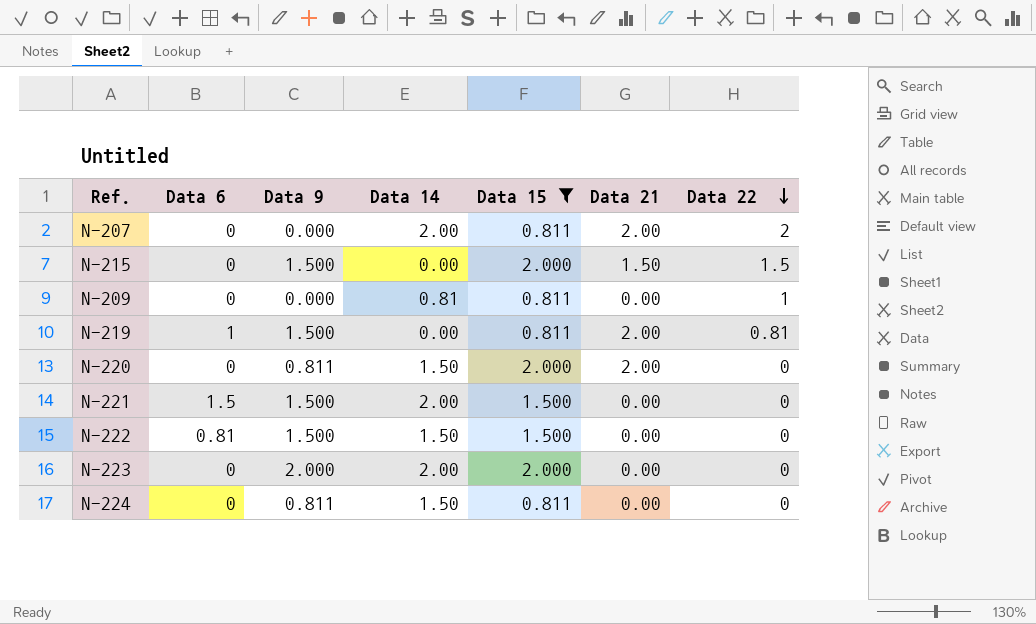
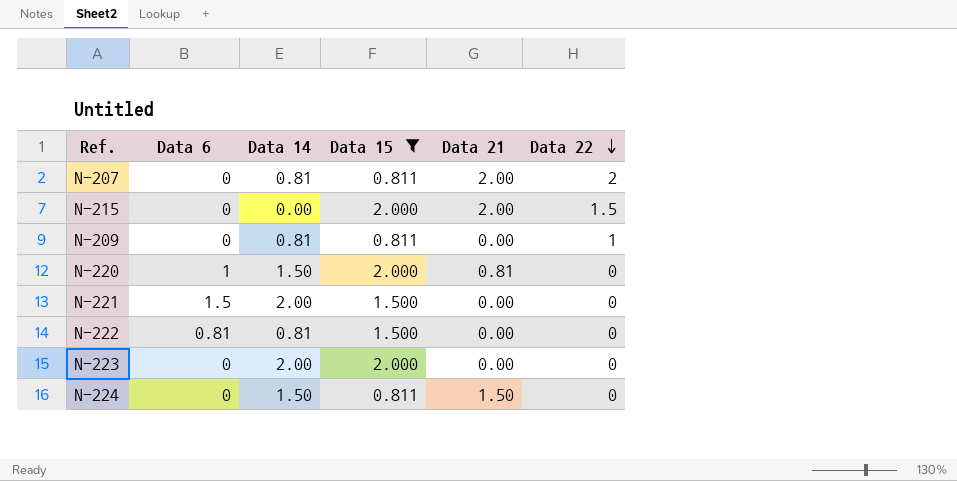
column Data 9 | position: 3 -> none
row N-219: 1 | 1.500 | 0.00 | 0.811 | 2.00 | 0.81 -> none
N-207 | Data 14: 2.00 -> 0.81
N-215 | Data 21: 1.50 -> 2.00
N-220 | Data 6: 0 -> 1
N-220 | Data 21: 2.00 -> 0.81
N-222 | Data 14: 1.50 -> 0.81
N-224 | Data 21: 0.00 -> 1.50

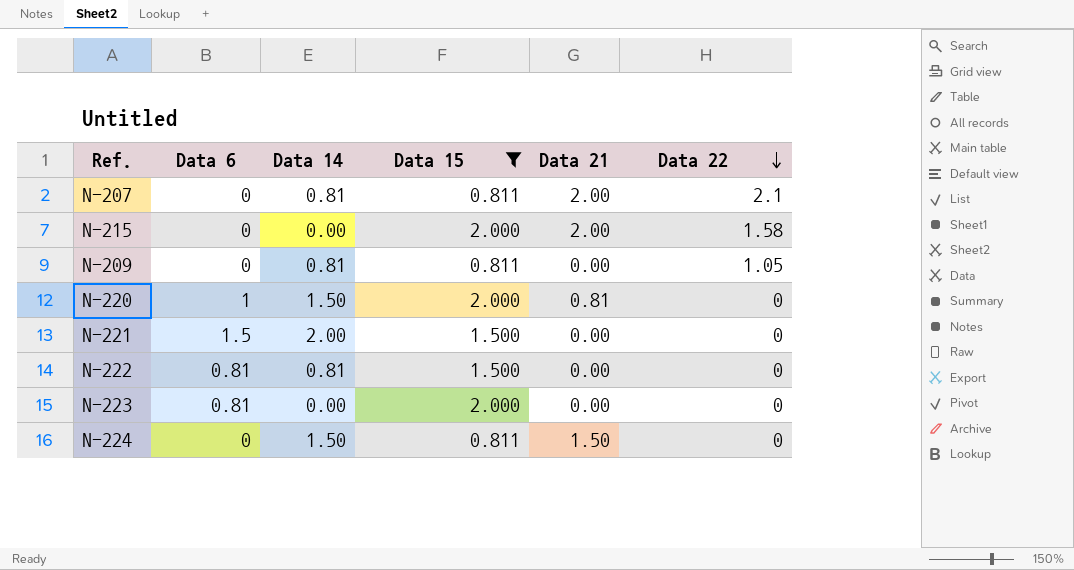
N-207 | Data 22: 2 -> 2.1
N-215 | Data 22: 1.5 -> 1.58
N-209 | Data 22: 1 -> 1.05
N-223 | Data 6: 0 -> 0.81
N-223 | Data 14: 2.00 -> 0.00

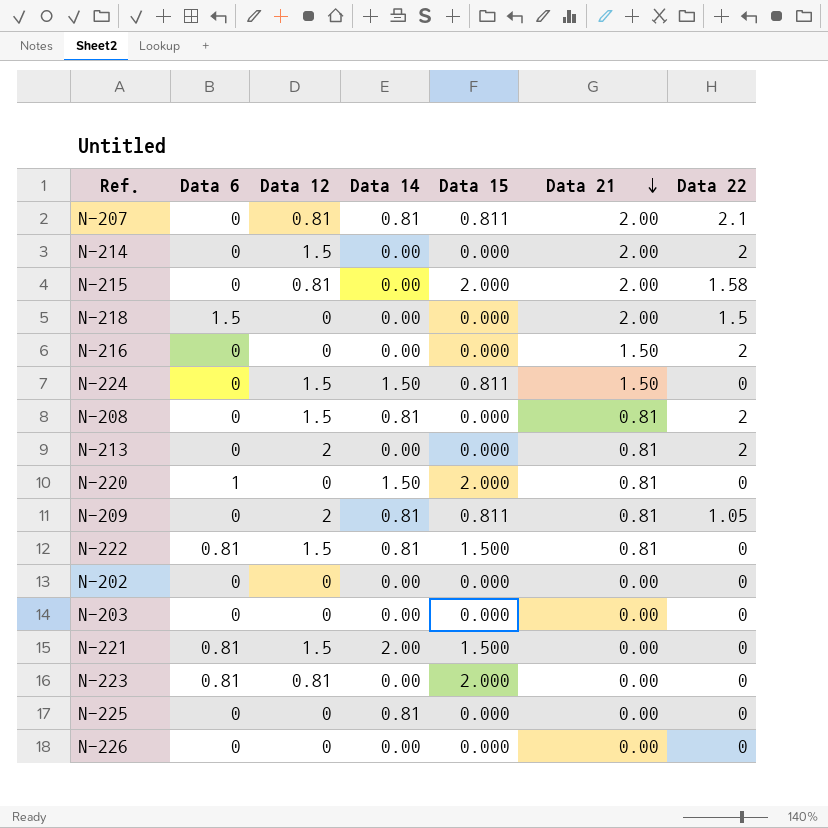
filter: Data 15 != 0.000 -> none
row order: Data 22 descending -> Data 21 descending
column Data 12 | position: none -> 3
N-209 | Data 21: 0.00 -> 0.81
N-222 | Data 21: 0.00 -> 0.81
N-221 | Data 6: 1.5 -> 0.81

